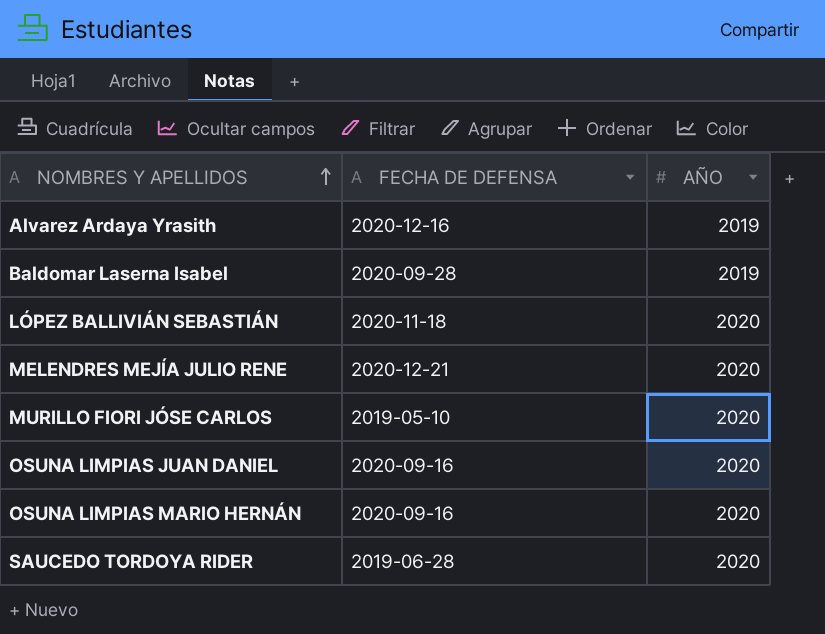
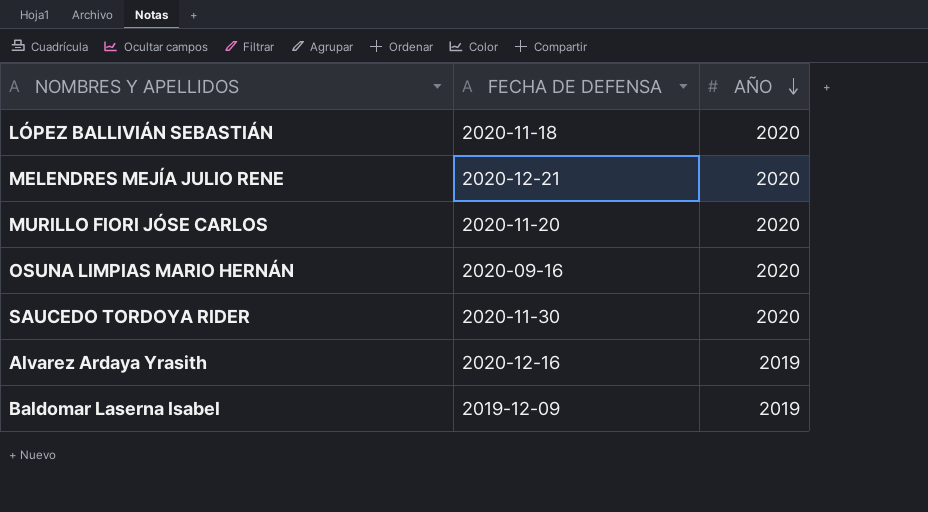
row order: NOMBRES Y APELLIDOS ascending -> AÑO descending
row OSUNA LIMPIAS JUAN DANIEL: 2020-09-16 | 2020 -> none
MURILLO FIORI JÓSE CARLOS | FECHA DE DEFENSA: 2019-05-10 -> 2020-11-20
SAUCEDO TORDOYA RIDER | FECHA DE DEFENSA: 2019-06-28 -> 2020-11-30
Baldomar Laserna Isabel | FECHA DE DEFENSA: 2020-09-28 -> 2019-12-09

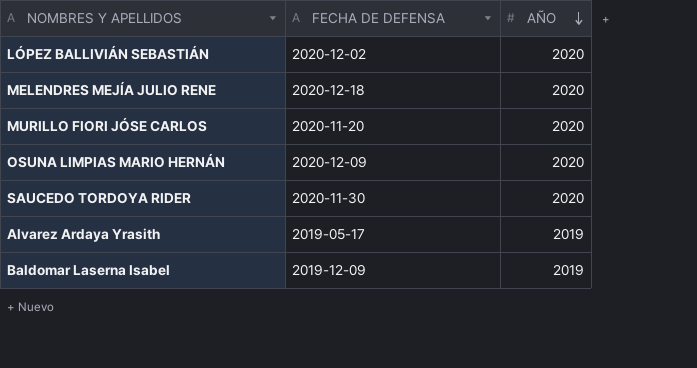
LÓPEZ BALLIVIÁN SEBASTIÁN | FECHA DE DEFENSA: 2020-11-18 -> 2020-12-02
MELENDRES MEJÍA JULIO RENE | FECHA DE DEFENSA: 2020-12-21 -> 2020-12-18
OSUNA LIMPIAS MARIO HERNÁN | FECHA DE DEFENSA: 2020-09-16 -> 2020-12-09
Alvarez Ardaya Yrasith | FECHA DE DEFENSA: 2020-12-16 -> 2019-05-17

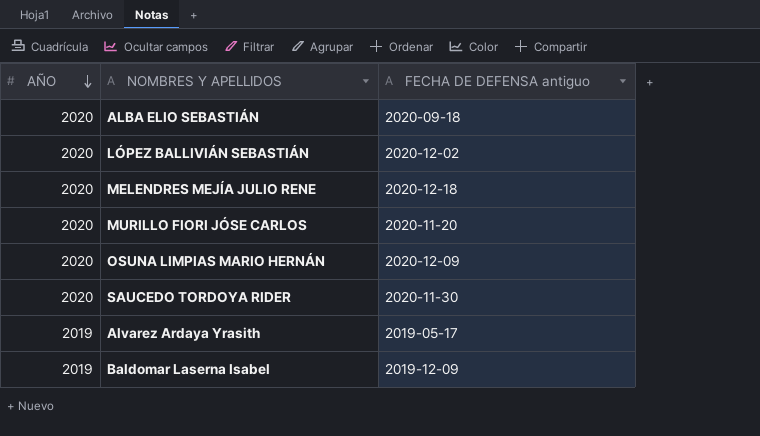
column AÑO | position: 3 -> 1
column name: FECHA DE DEFENSA -> FECHA DE DEFENSA antiguo
row ALBA ELIO SEBASTIÁN: none -> 2020 | 2020-09-18

